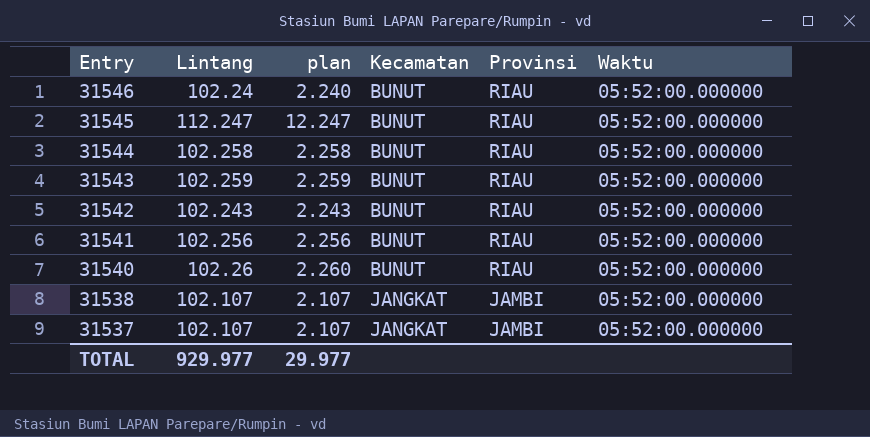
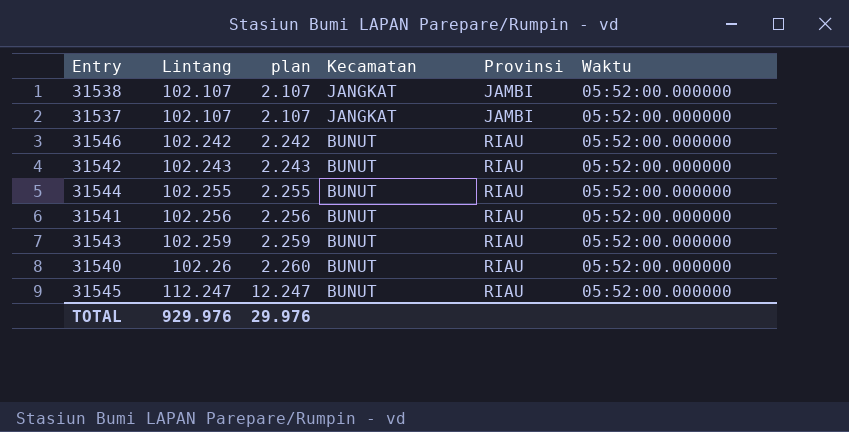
row order: Entry descending -> Lintang ascending
31546 | Lintang: 102.24 -> 102.242
31546 | plan: 2.240 -> 2.242
31544 | Lintang: 102.258 -> 102.255
31544 | plan: 2.258 -> 2.255
TOTAL | Lintang: 929.977 -> 929.976
TOTAL | plan: 29.977 -> 29.976

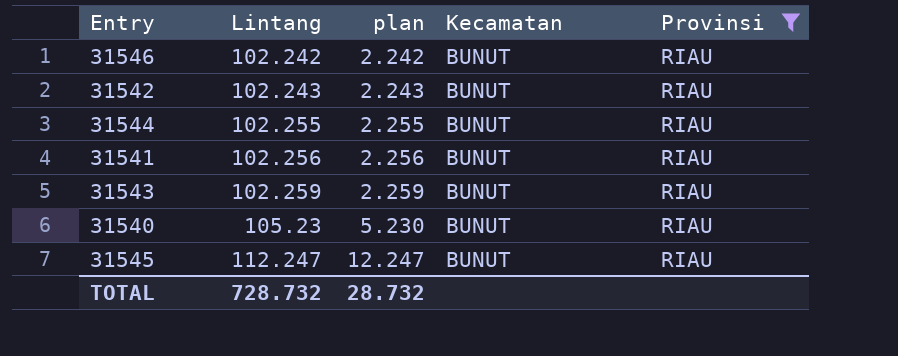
filter: none -> Provinsi = RIAU
column Waktu | position: 6 -> none
31540 | Lintang: 102.26 -> 105.23
31540 | plan: 2.260 -> 5.230
TOTAL | Lintang: 929.976 -> 728.732
TOTAL | plan: 29.976 -> 28.732

